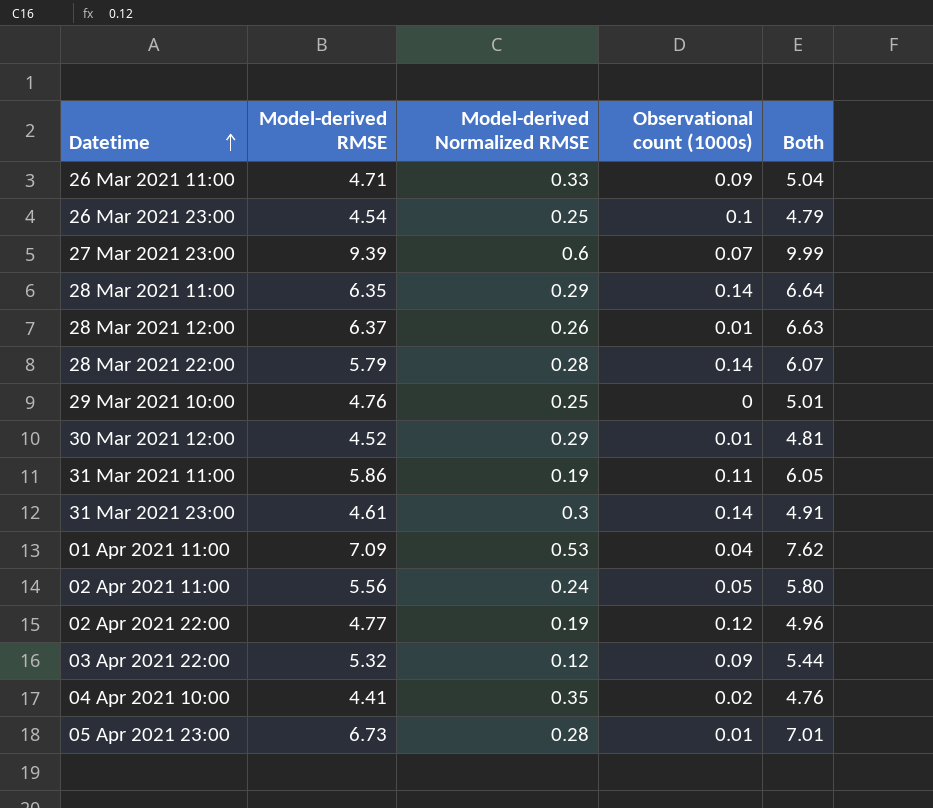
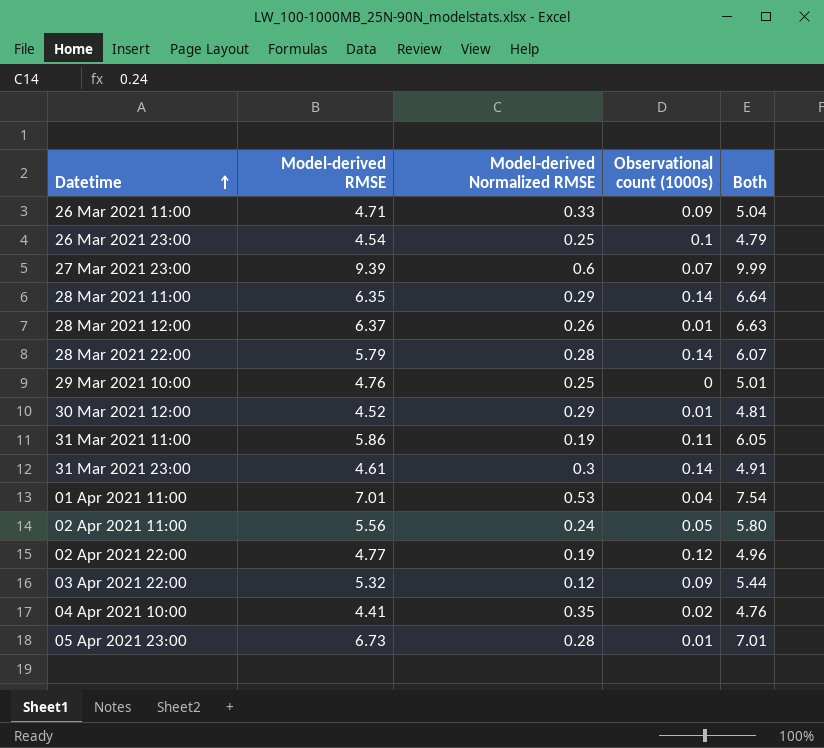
01 Apr 2021 11:00 | Model-derived RMSE: 7.09 -> 7.01
01 Apr 2021 11:00 | Both: 7.62 -> 7.54

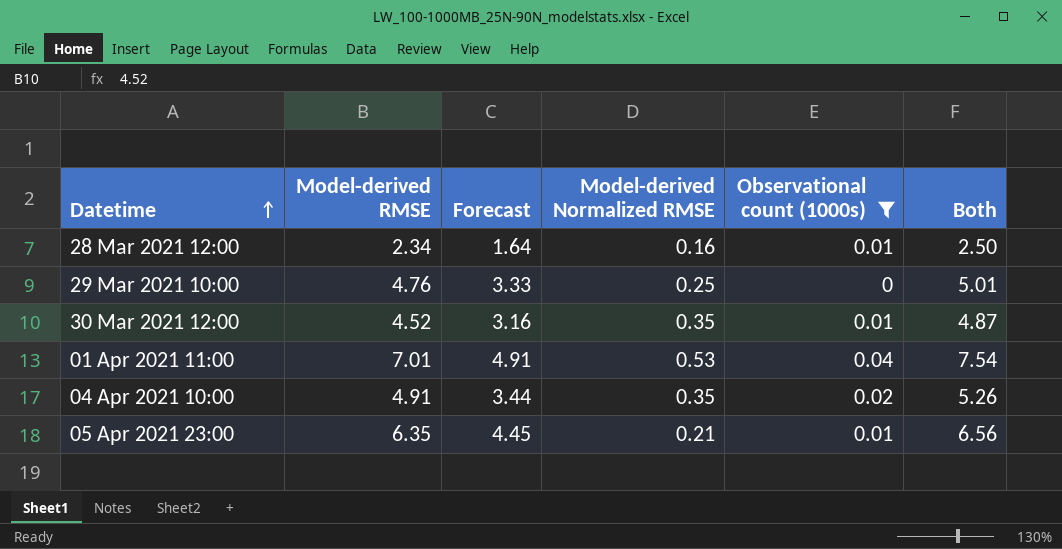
filter: none -> Observational count (1000s) <= 0.04
column Forecast | formula: none -> [Model-derived RMSE] * 0.7
28 Mar 2021 12:00 | Model-derived RMSE: 6.37 -> 2.34
28 Mar 2021 12:00 | Model-derived Normalized RMSE: 0.26 -> 0.16
28 Mar 2021 12:00 | Both: 6.63 -> 2.50
30 Mar 2021 12:00 | Model-derived Normalized RMSE: 0.29 -> 0.35
30 Mar 2021 12:00 | Both: 4.81 -> 4.87
04 Apr 2021 10:00 | Model-derived RMSE: 4.41 -> 4.91
04 Apr 2021 10:00 | Both: 4.76 -> 5.26
05 Apr 2021 23:00 | Model-derived RMSE: 6.73 -> 6.35
05 Apr 2021 23:00 | Model-derived Normalized RMSE: 0.28 -> 0.21
05 Apr 2021 23:00 | Both: 7.01 -> 6.56

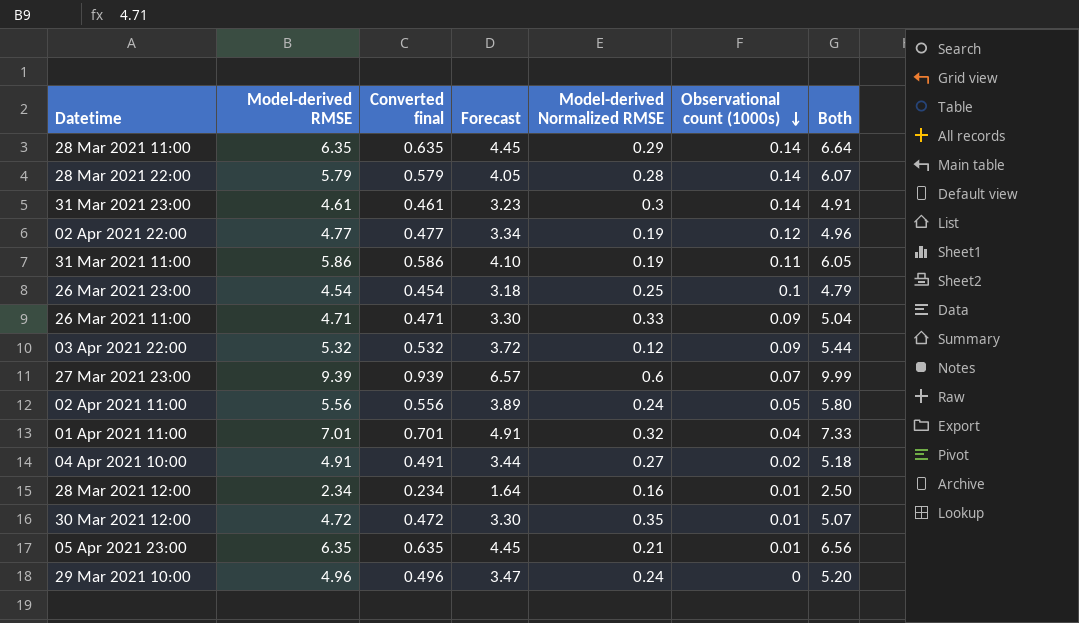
filter: Observational count (1000s) <= 0.04 -> none
row order: Datetime ascending -> Observational count (1000s) descending
column Converted final | formula: none -> [Model-derived RMSE] * 0.1
01 Apr 2021 11:00 | Model-derived Normalized RMSE: 0.53 -> 0.32
01 Apr 2021 11:00 | Both: 7.54 -> 7.33
04 Apr 2021 10:00 | Model-derived Normalized RMSE: 0.35 -> 0.27
04 Apr 2021 10:00 | Both: 5.26 -> 5.18
30 Mar 2021 12:00 | Model-derived RMSE: 4.52 -> 4.72
30 Mar 2021 12:00 | Forecast: 3.16 -> 3.30
30 Mar 2021 12:00 | Both: 4.87 -> 5.07
29 Mar 2021 10:00 | Model-derived RMSE: 4.76 -> 4.96
29 Mar 2021 10:00 | Forecast: 3.33 -> 3.47
29 Mar 2021 10:00 | Model-derived Normalized RMSE: 0.25 -> 0.24
29 Mar 2021 10:00 | Both: 5.01 -> 5.20

